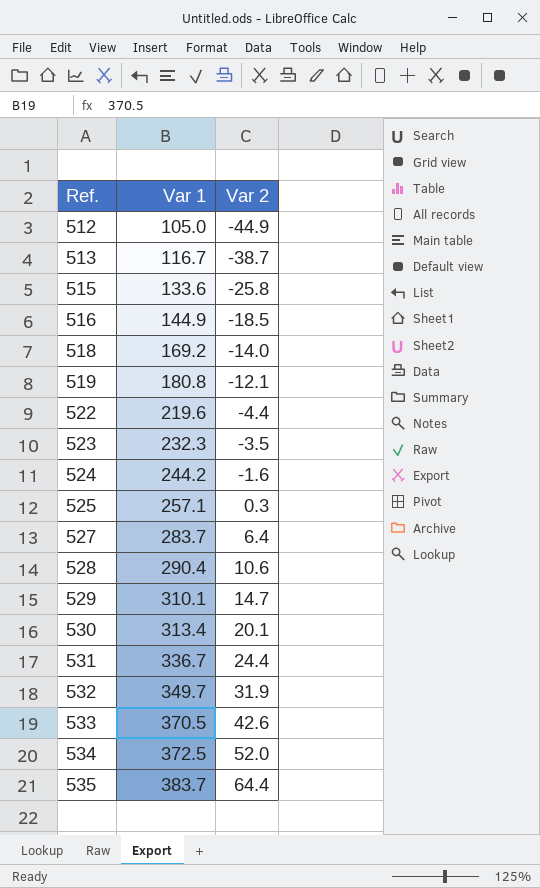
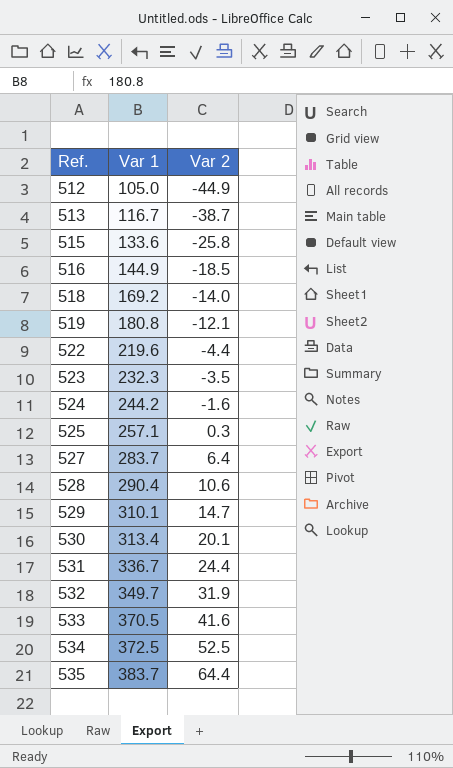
533 | Var 2: 42.6 -> 41.6
534 | Var 2: 52.0 -> 52.5

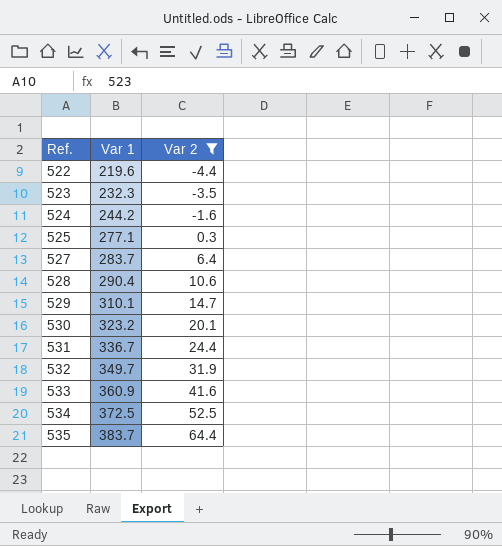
filter: none -> Var 2 >= -4.4
525 | Var 1: 257.1 -> 277.1
530 | Var 1: 313.4 -> 323.2
533 | Var 1: 370.5 -> 360.9

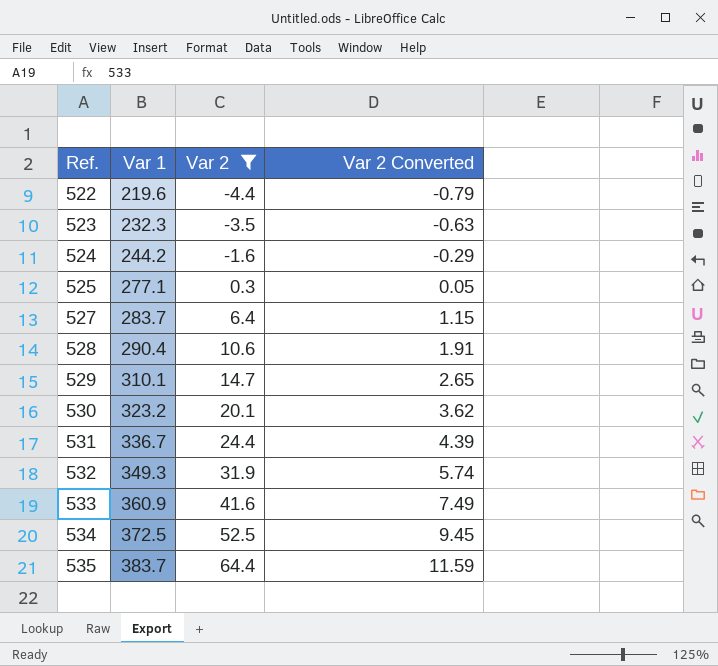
column Var 2 Converted | formula: none -> [Var 2] * 0.18
532 | Var 1: 349.7 -> 349.3

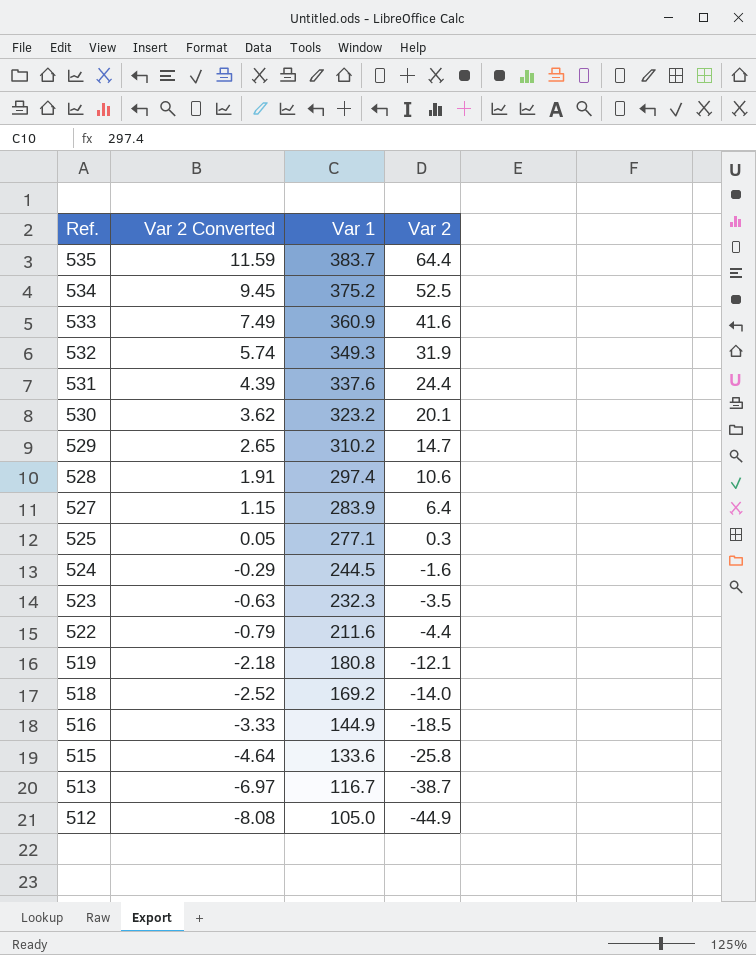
filter: Var 2 >= -4.4 -> none
row order: Ref. ascending -> Ref. descending
column Var 2 Converted | position: 4 -> 2
534 | Var 1: 372.5 -> 375.2
531 | Var 1: 336.7 -> 337.6
529 | Var 1: 310.1 -> 310.2
528 | Var 1: 290.4 -> 297.4
527 | Var 1: 283.7 -> 283.9
524 | Var 1: 244.2 -> 244.5
522 | Var 1: 219.6 -> 211.6

